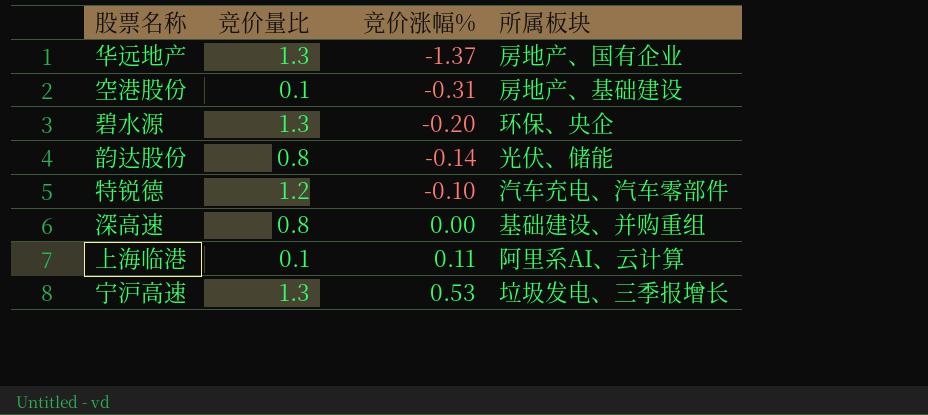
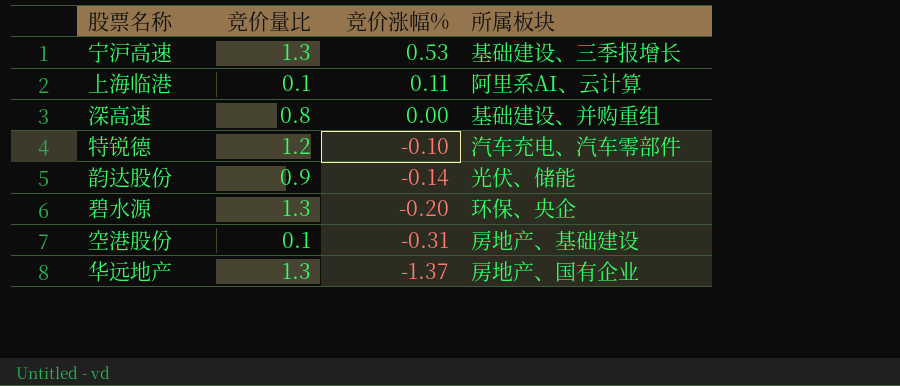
row order: 竞价涨幅% ascending -> 竞价涨幅% descending
宁沪高速 | 所属板块: 垃圾发电、三季报增长 -> 基础建设、三季报增长
韵达股份 | 竞价量比: 0.8 -> 0.9

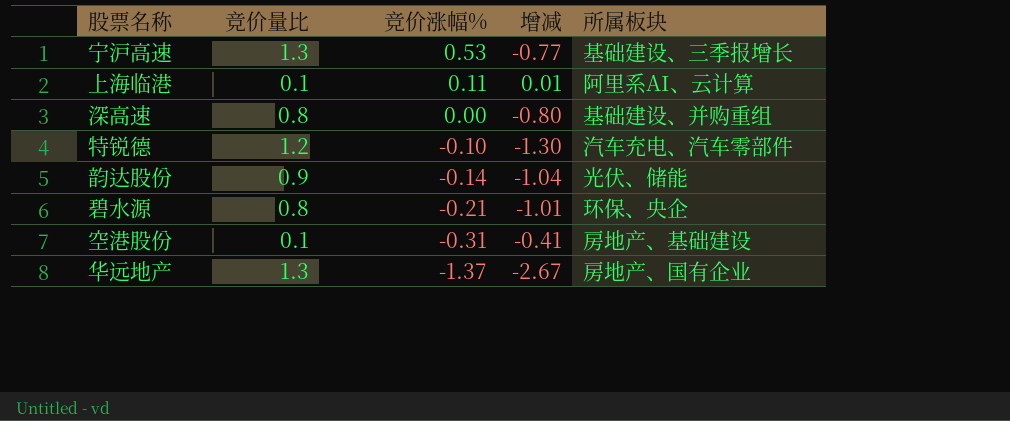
column 增减 | formula: none -> [竞价涨幅%] - [竞价量比]
碧水源 | 竞价量比: 1.3 -> 0.8
碧水源 | 竞价涨幅%: -0.20 -> -0.21

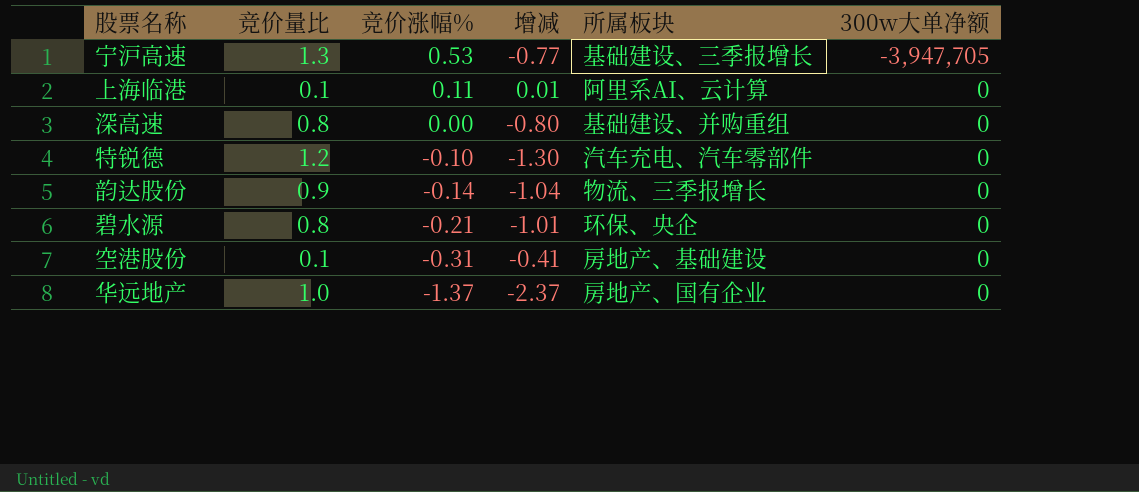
column 300w大单净额 | position: none -> 6
韵达股份 | 所属板块: 光伏、储能 -> 物流、三季报增长
华远地产 | 竞价量比: 1.3 -> 1.0
华远地产 | 增减: -2.67 -> -2.37

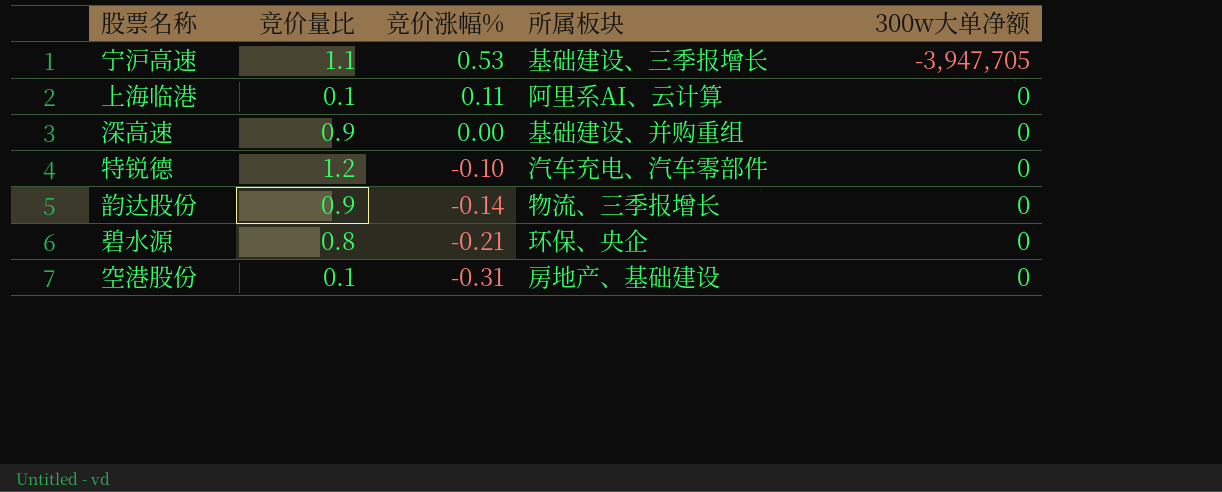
column 增减 | formula: [竞价涨幅%] - [竞价量比] -> none
row 华远地产: 1.0 | -1.37 | -2.37 | 房地产、国有企业 | 0 -> none
宁沪高速 | 竞价量比: 1.3 -> 1.1
深高速 | 竞价量比: 0.8 -> 0.9

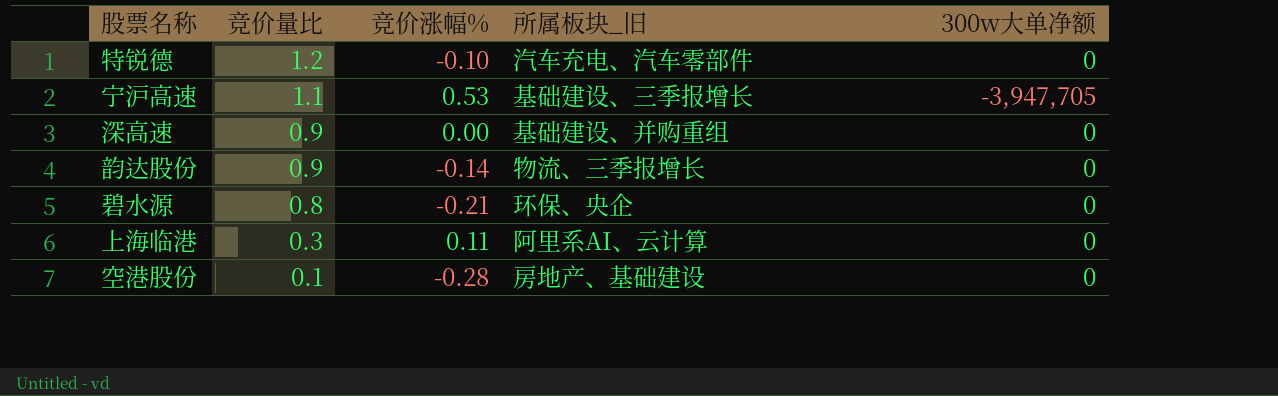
row order: 竞价涨幅% descending -> 竞价量比 descending
column name: 所属板块 -> 所属板块_旧
上海临港 | 竞价量比: 0.1 -> 0.3
空港股份 | 竞价涨幅%: -0.31 -> -0.28

